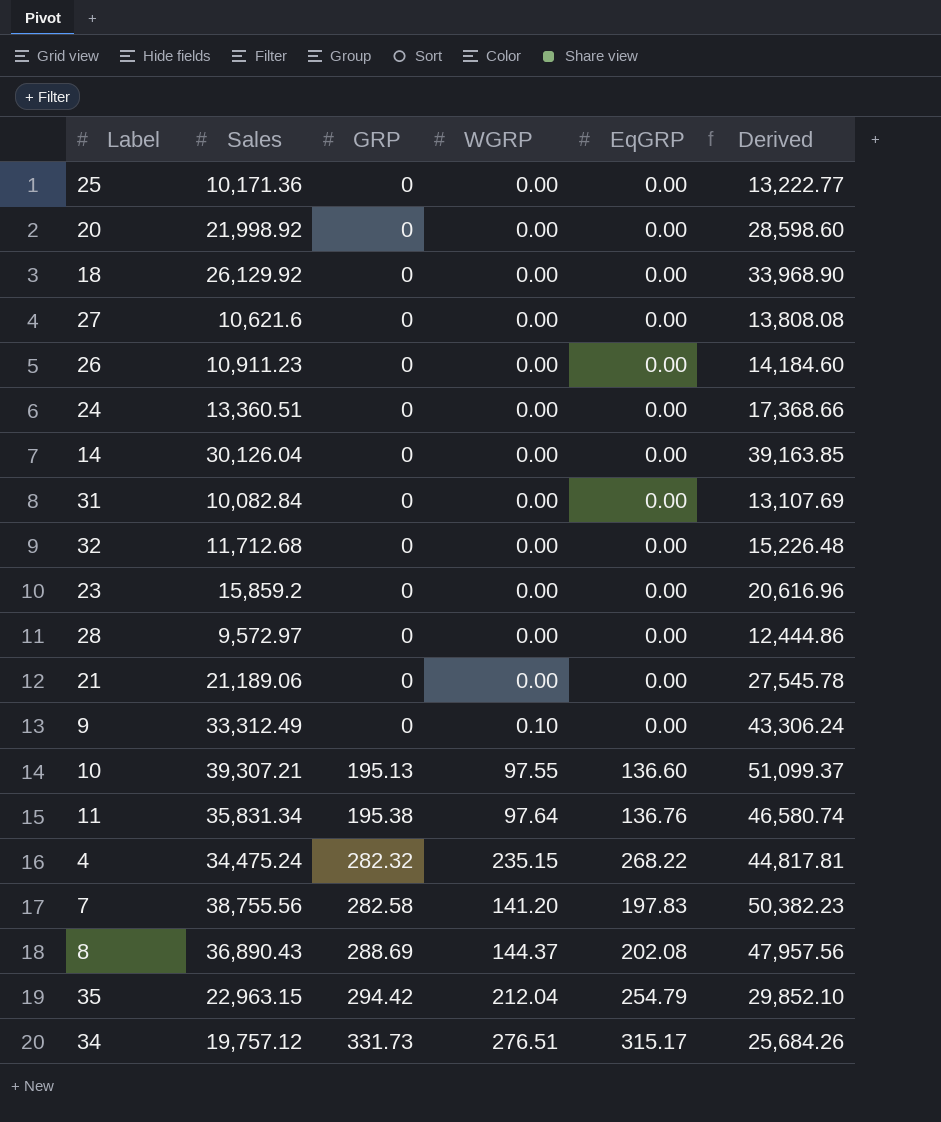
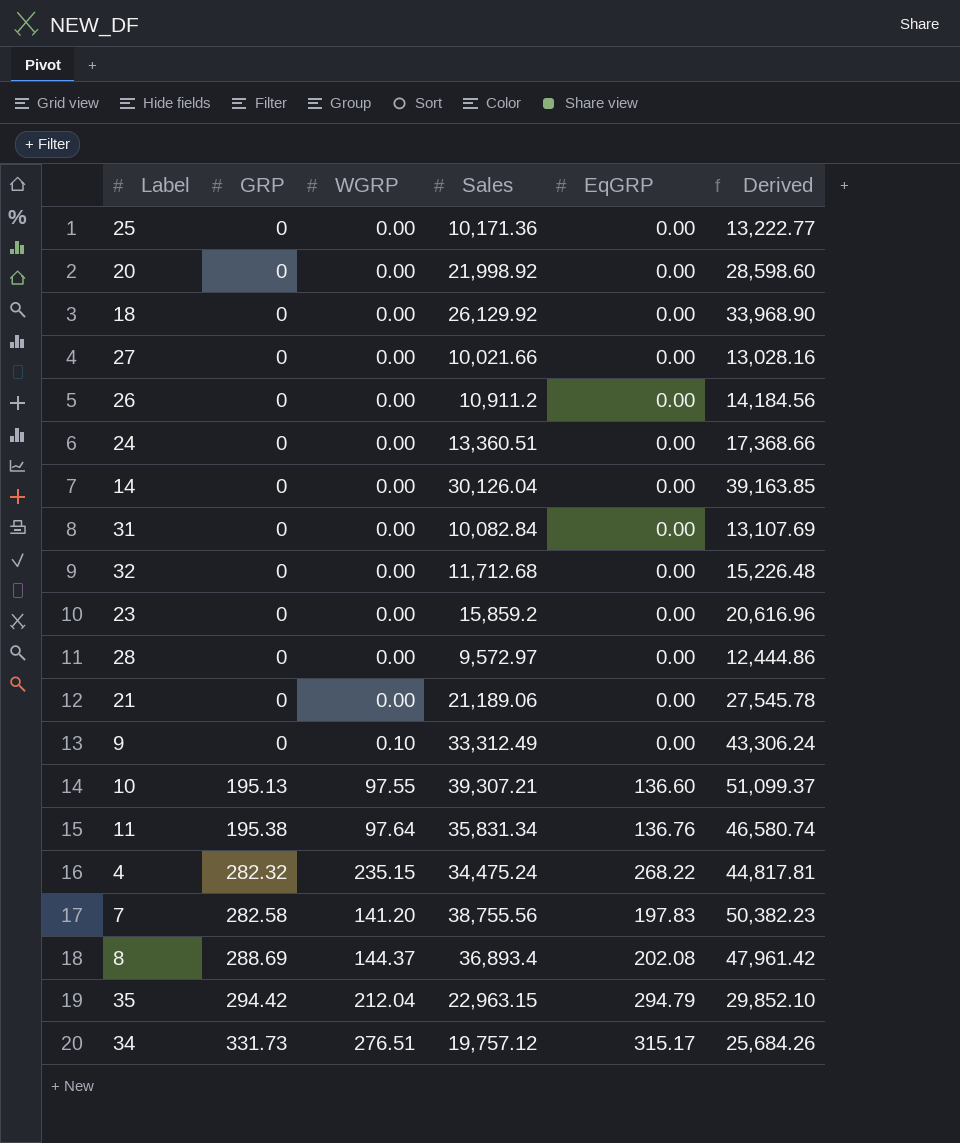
column Sales | position: 2 -> 4
27 | Sales: 10,621.6 -> 10,021.66
27 | Derived: 13,808.08 -> 13,028.16
26 | Sales: 10,911.23 -> 10,911.2
26 | Derived: 14,184.60 -> 14,184.56
8 | Sales: 36,890.43 -> 36,893.4
8 | Derived: 47,957.56 -> 47,961.42
35 | EqGRP: 254.79 -> 294.79

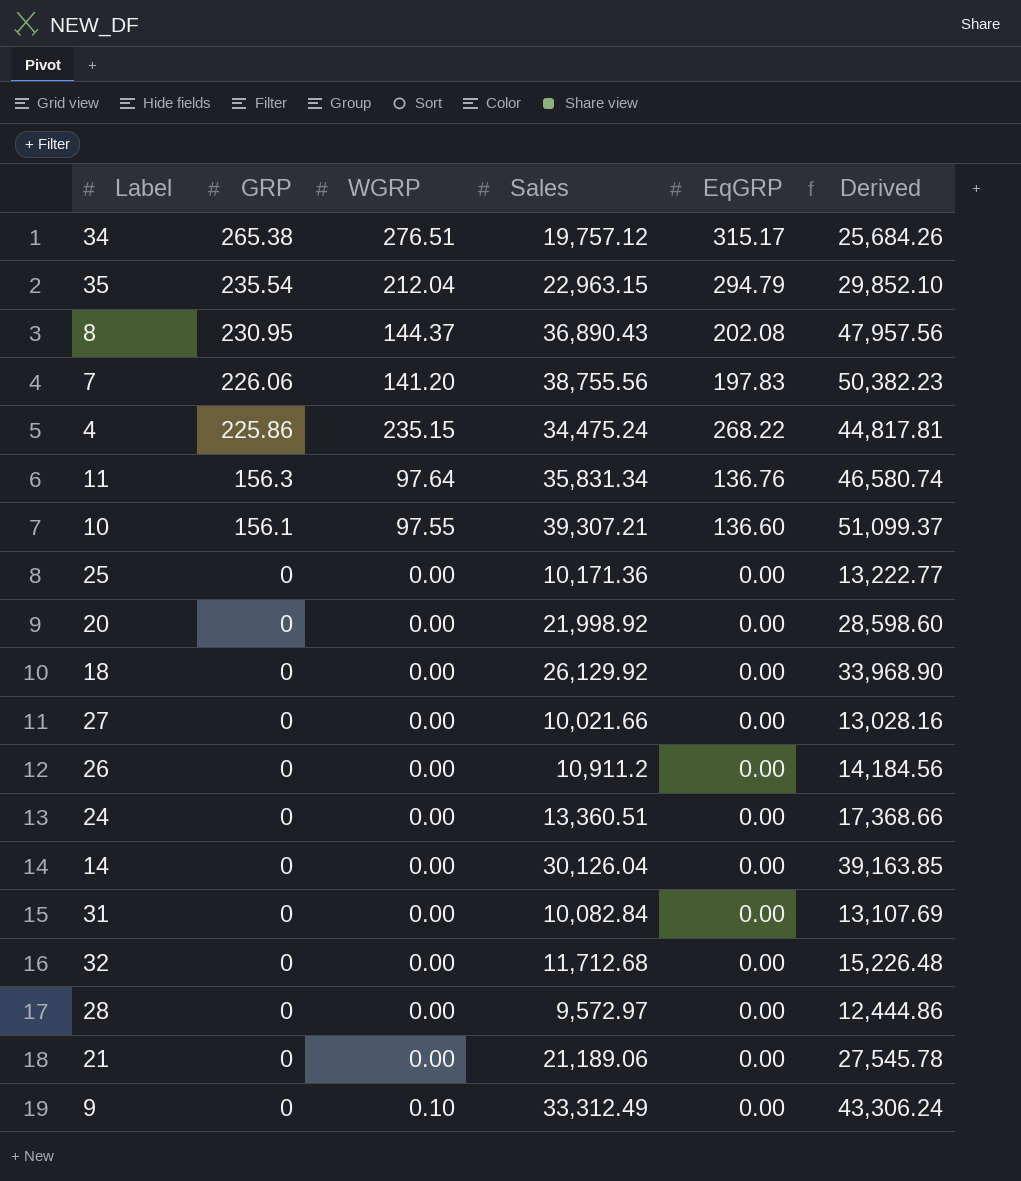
row order: GRP ascending -> GRP descending
row 23: 0 | 0.00 | 15,859.2 | 0.00 | 20,616.96 -> none
34 | GRP: 331.73 -> 265.38
35 | GRP: 294.42 -> 235.54
8 | GRP: 288.69 -> 230.95
8 | Sales: 36,893.4 -> 36,890.43
8 | Derived: 47,961.42 -> 47,957.56
7 | GRP: 282.58 -> 226.06
4 | GRP: 282.32 -> 225.86
11 | GRP: 195.38 -> 156.3
10 | GRP: 195.13 -> 156.1

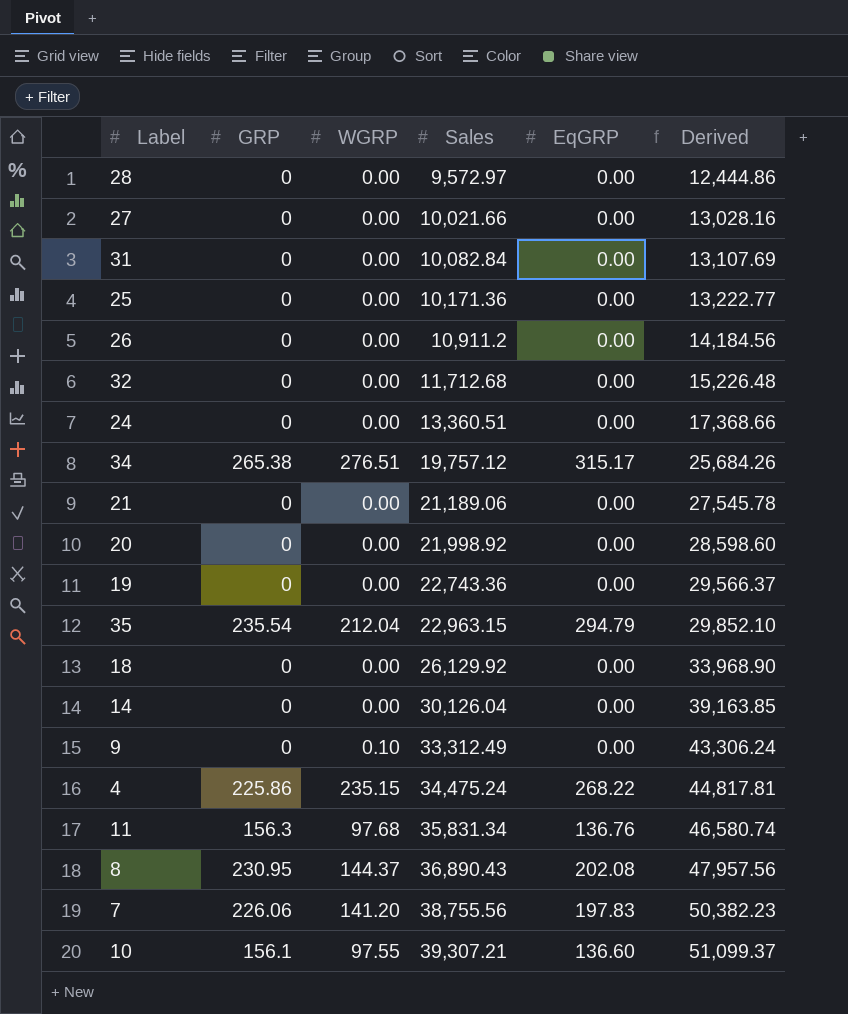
row order: GRP descending -> Sales ascending
row 19: none -> 0 | 0.00 | 22,743.36 | 0.00 | 29,566.37
11 | WGRP: 97.64 -> 97.68

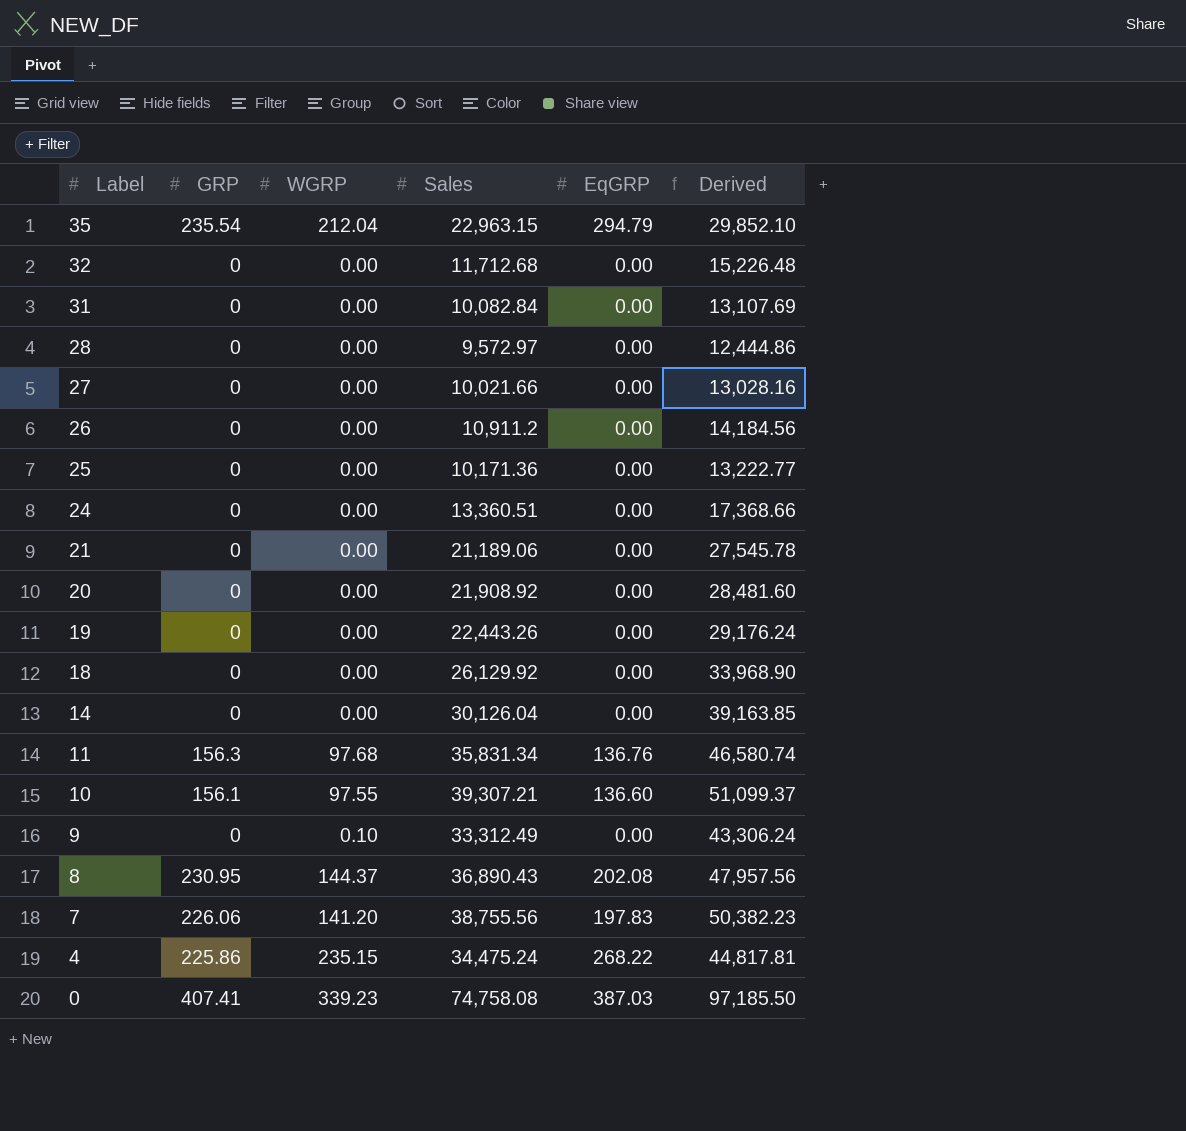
row order: Sales ascending -> Label descending
row 34: 265.38 | 276.51 | 19,757.12 | 315.17 | 25,684.26 -> none
20 | Sales: 21,998.92 -> 21,908.92
20 | Derived: 28,598.60 -> 28,481.60
19 | Sales: 22,743.36 -> 22,443.26
19 | Derived: 29,566.37 -> 29,176.24
row 0: none -> 407.41 | 339.23 | 74,758.08 | 387.03 | 97,185.50

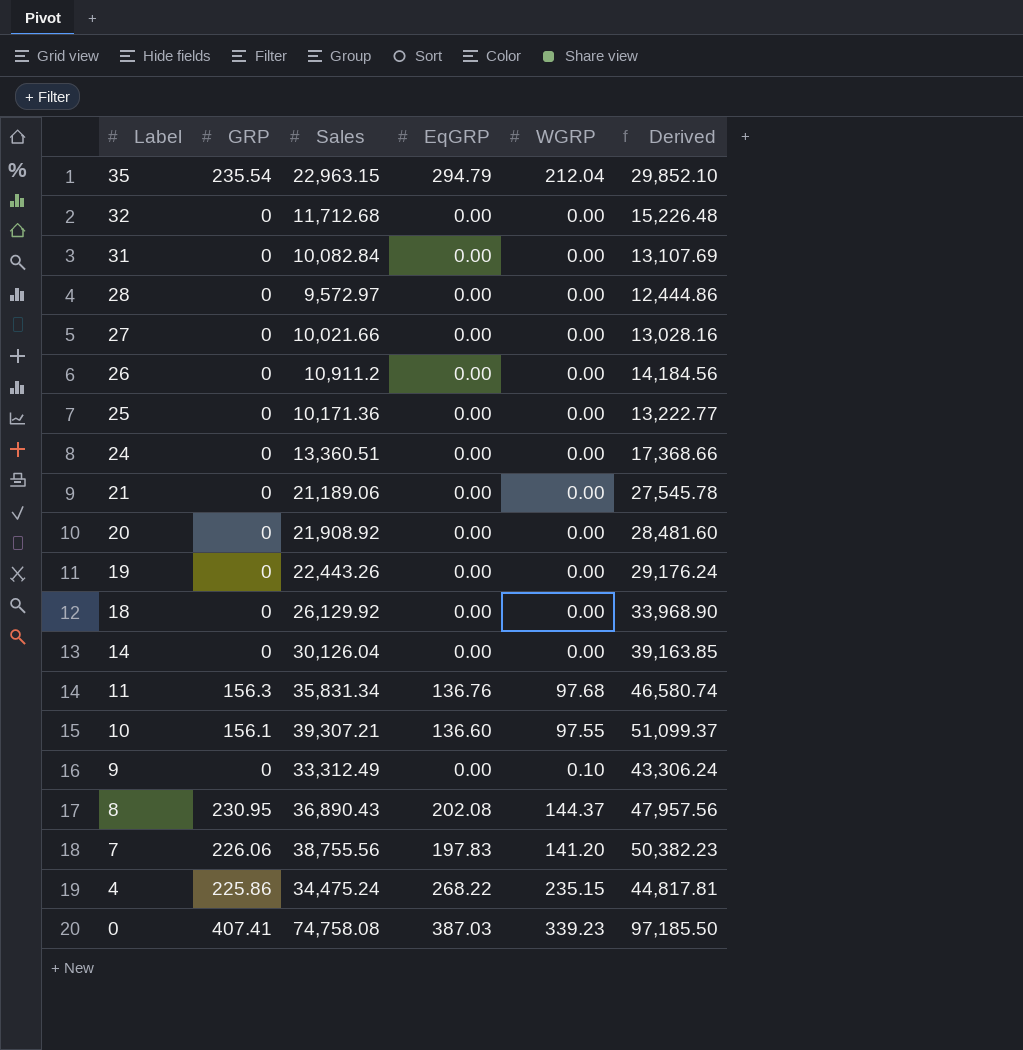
column WGRP | position: 3 -> 5

